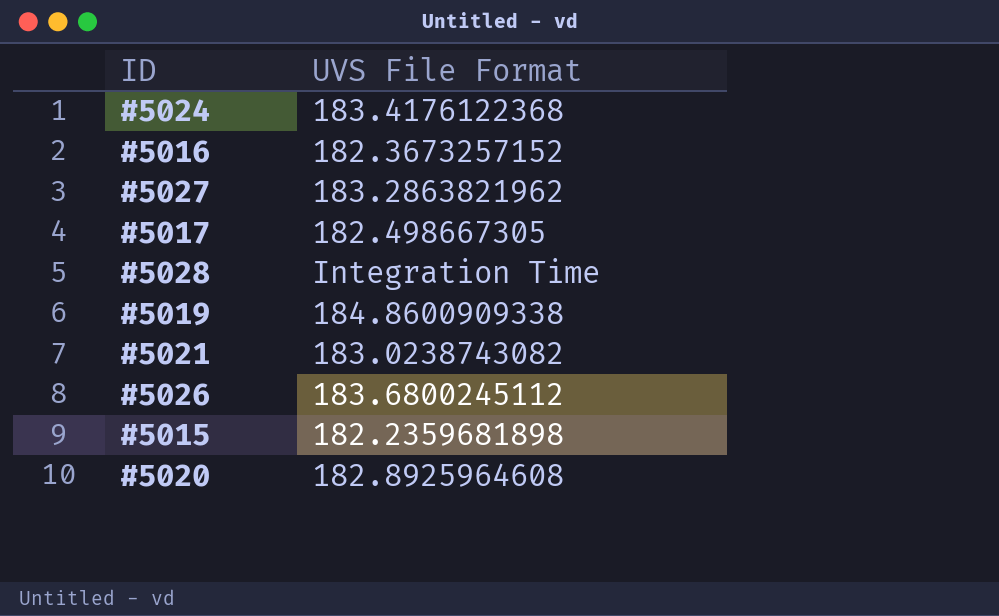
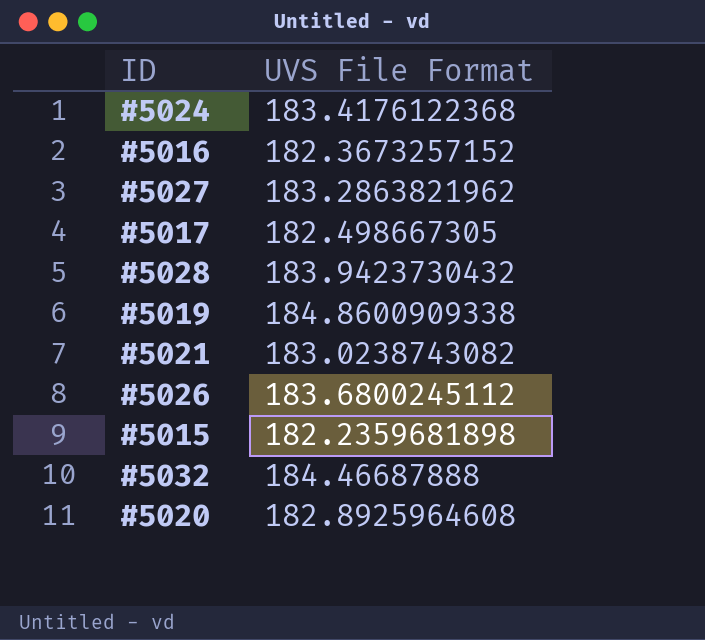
#5028 | UVS File Format: Integration Time -> 183.9423730432
row #5032: none -> 184.46687888

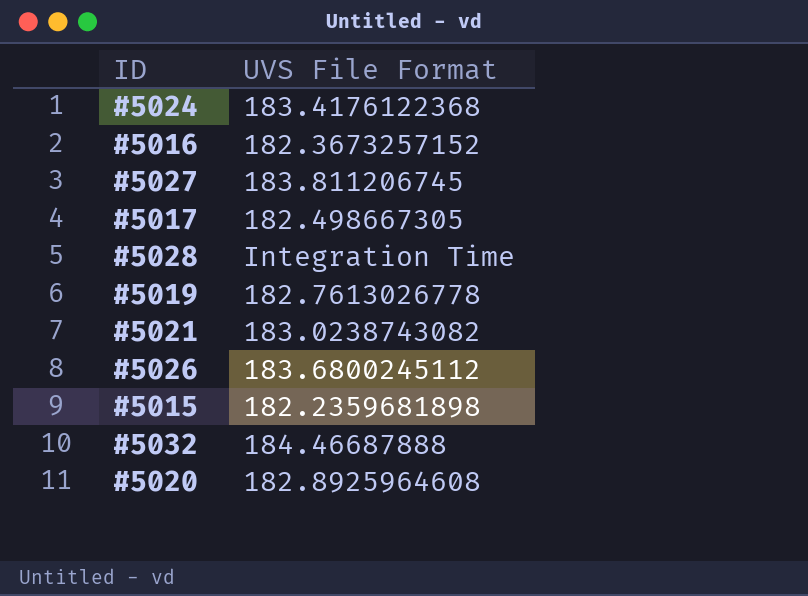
#5027 | UVS File Format: 183.2863821962 -> 183.811206745
#5028 | UVS File Format: 183.9423730432 -> Integration Time
#5019 | UVS File Format: 184.8600909338 -> 182.7613026778

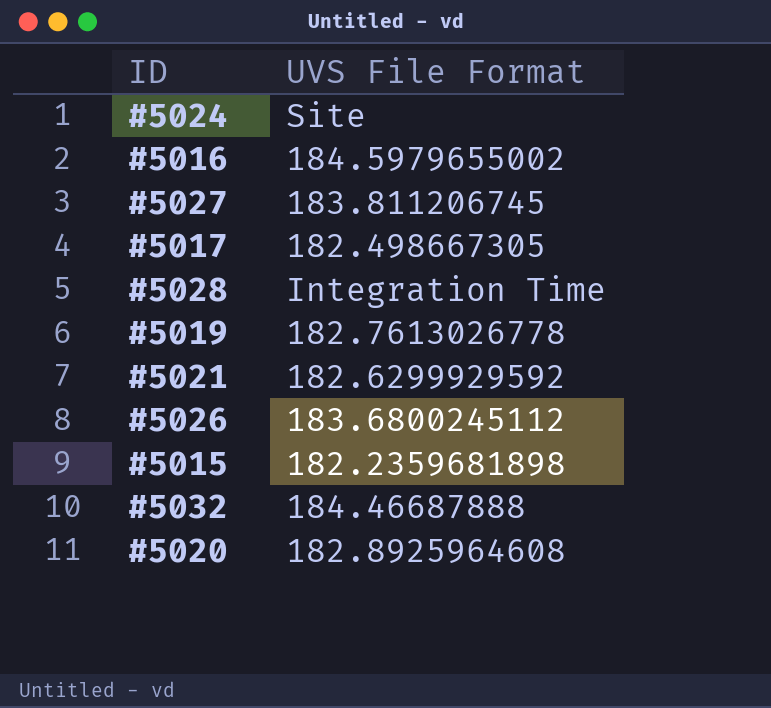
#5024 | UVS File Format: 183.4176122368 -> Site
#5016 | UVS File Format: 182.3673257152 -> 184.5979655002
#5021 | UVS File Format: 183.0238743082 -> 182.6299929592

